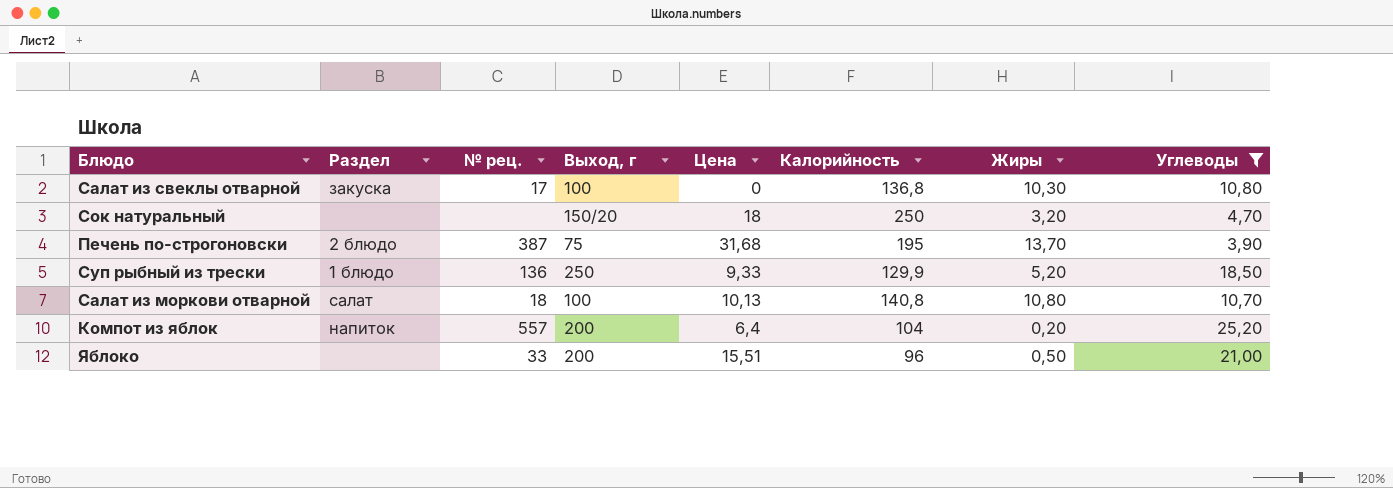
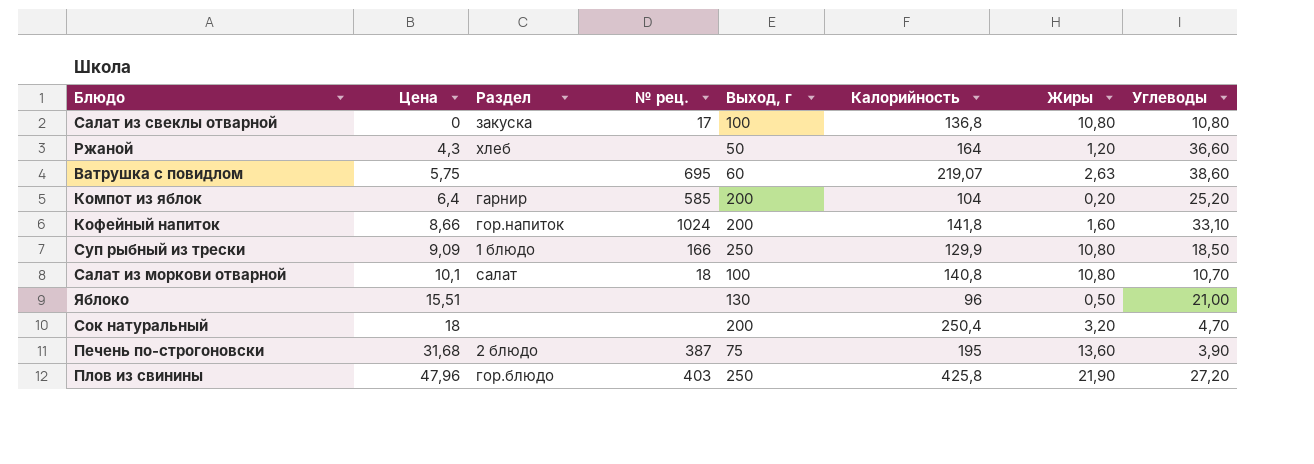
filter: Углеводы <= 25,20 -> none
row order: none -> Цена ascending
column Цена | position: 5 -> 2
Салат из свеклы отварной | Жиры: 10,30 -> 10,80
Компот из яблок | Раздел: напиток -> гарнир
Компот из яблок | № рец.: 557 -> 585
Суп рыбный из трески | Цена: 9,33 -> 9,09
Суп рыбный из трески | № рец.: 136 -> 166
Суп рыбный из трески | Жиры: 5,20 -> 10,80
Салат из моркови отварной | Цена: 10,13 -> 10,1
Яблоко | № рец.: 33 -> none
Яблоко | Выход, г: 200 -> 130
Сок натуральный | Выход, г: 150/20 -> 200
Сок натуральный | Калорийность: 250 -> 250,4
Печень по-строгоновски | Жиры: 13,70 -> 13,60

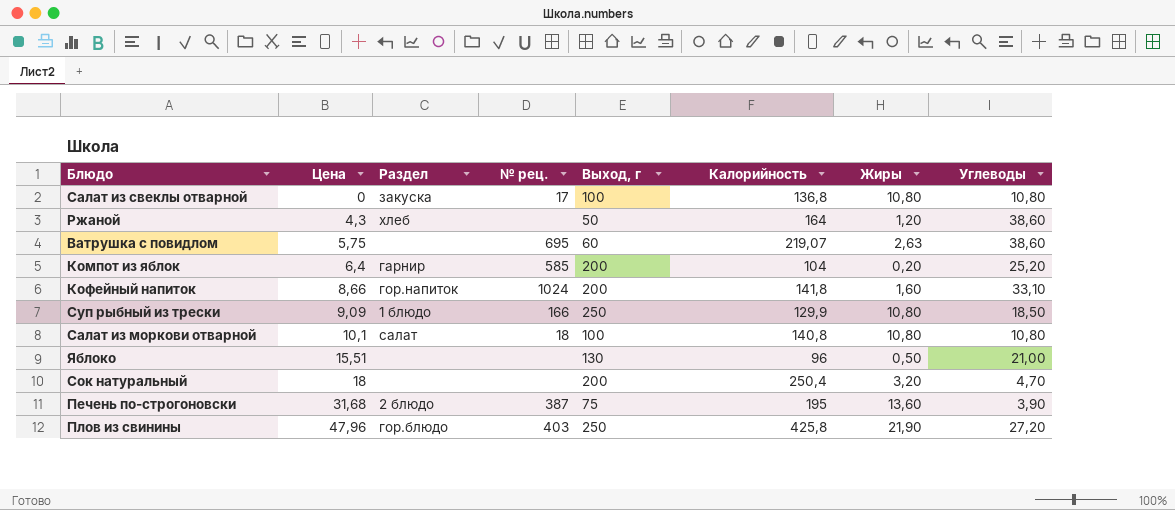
Ржаной | Углеводы: 36,60 -> 38,60
Салат из моркови отварной | Углеводы: 10,70 -> 10,80

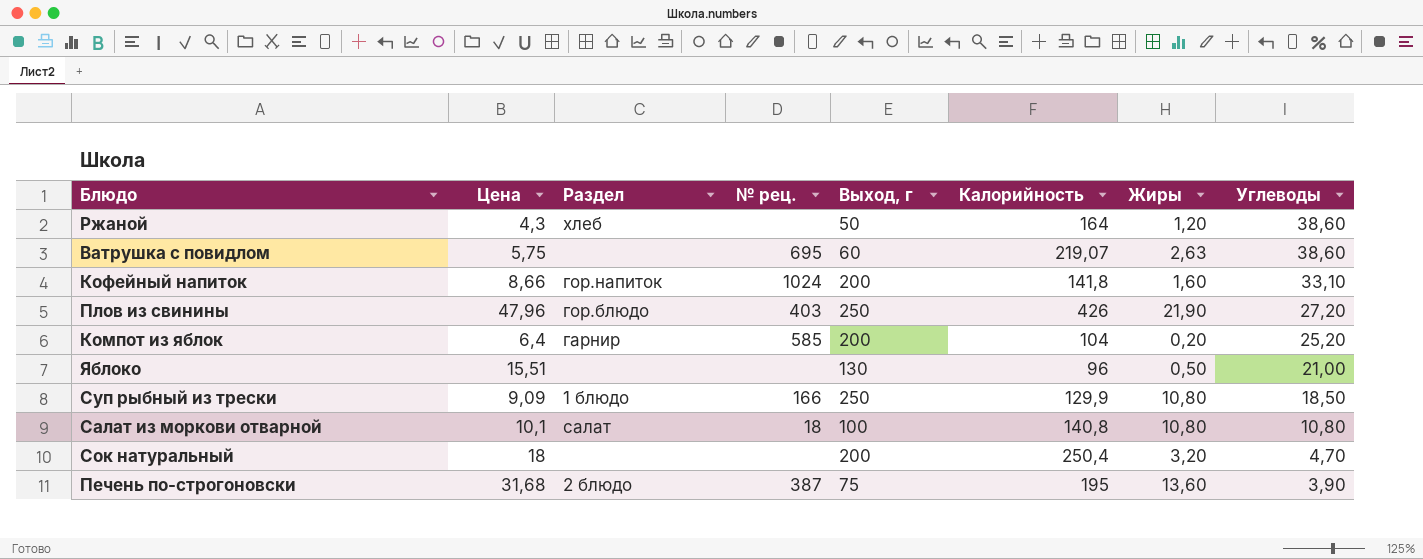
row order: Цена ascending -> Углеводы descending
row Салат из свеклы отварной: 0 | закуска | 17 | 100 | 136,8 | 10,80 | 10,80 -> none
Плов из свинины | Калорийность: 425,8 -> 426

